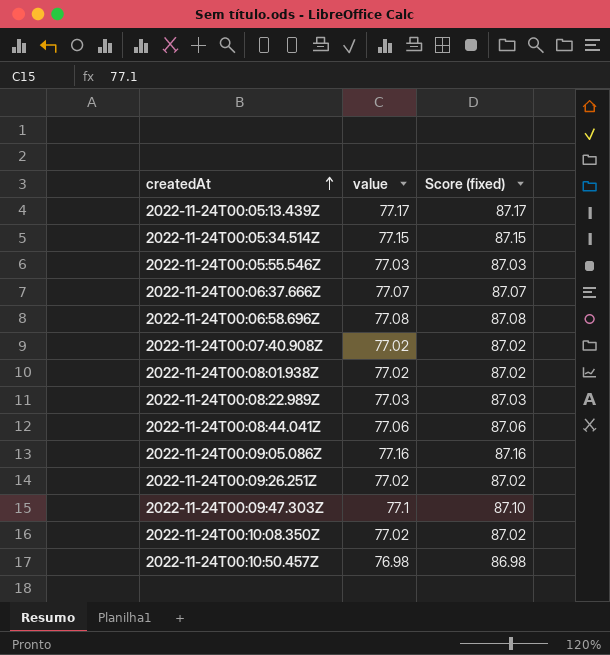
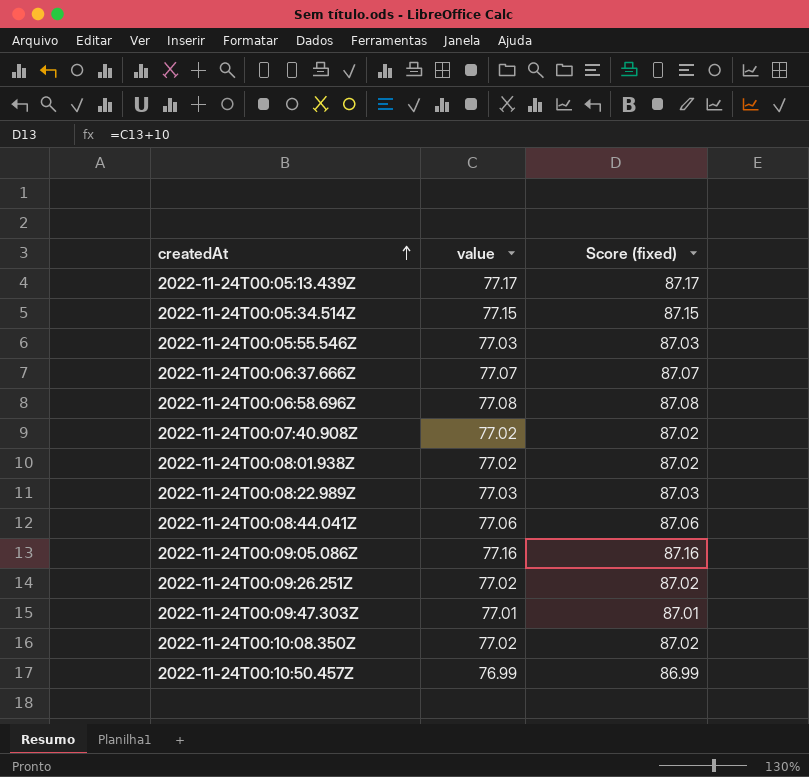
2022-11-24T00:09:47.303Z | value: 77.1 -> 77.01
2022-11-24T00:09:47.303Z | Score (fixed): 87.10 -> 87.01
2022-11-24T00:10:50.457Z | value: 76.98 -> 76.99
2022-11-24T00:10:50.457Z | Score (fixed): 86.98 -> 86.99

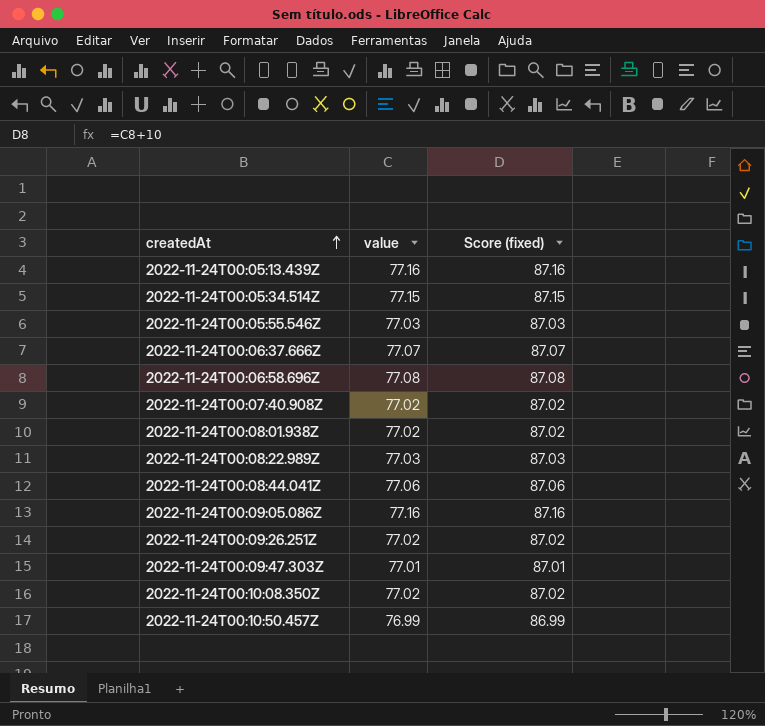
2022-11-24T00:05:13.439Z | value: 77.17 -> 77.16
2022-11-24T00:05:13.439Z | Score (fixed): 87.17 -> 87.16

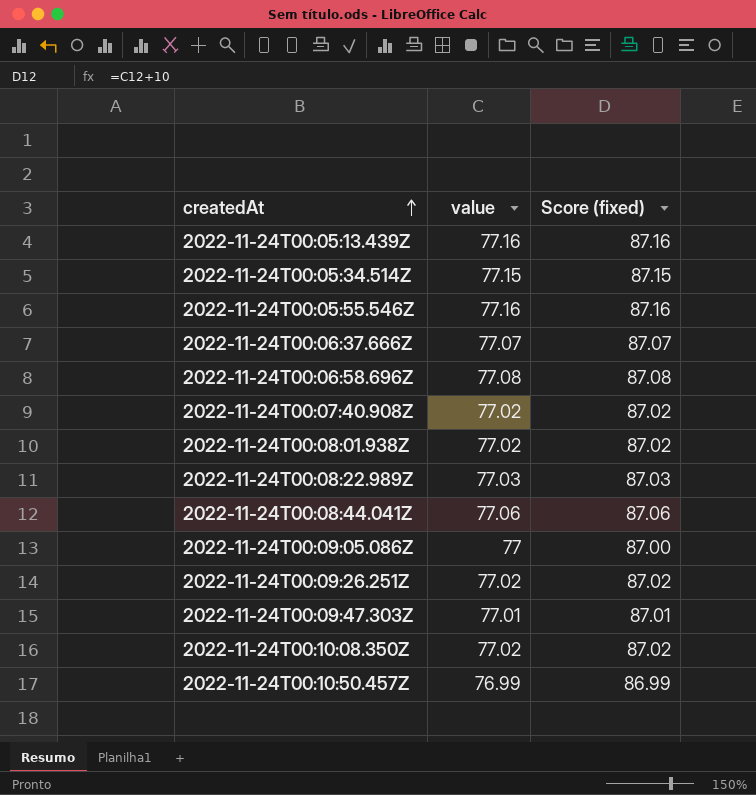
2022-11-24T00:05:55.546Z | value: 77.03 -> 77.16
2022-11-24T00:05:55.546Z | Score (fixed): 87.03 -> 87.16
2022-11-24T00:09:05.086Z | value: 77.16 -> 77
2022-11-24T00:09:05.086Z | Score (fixed): 87.16 -> 87.00

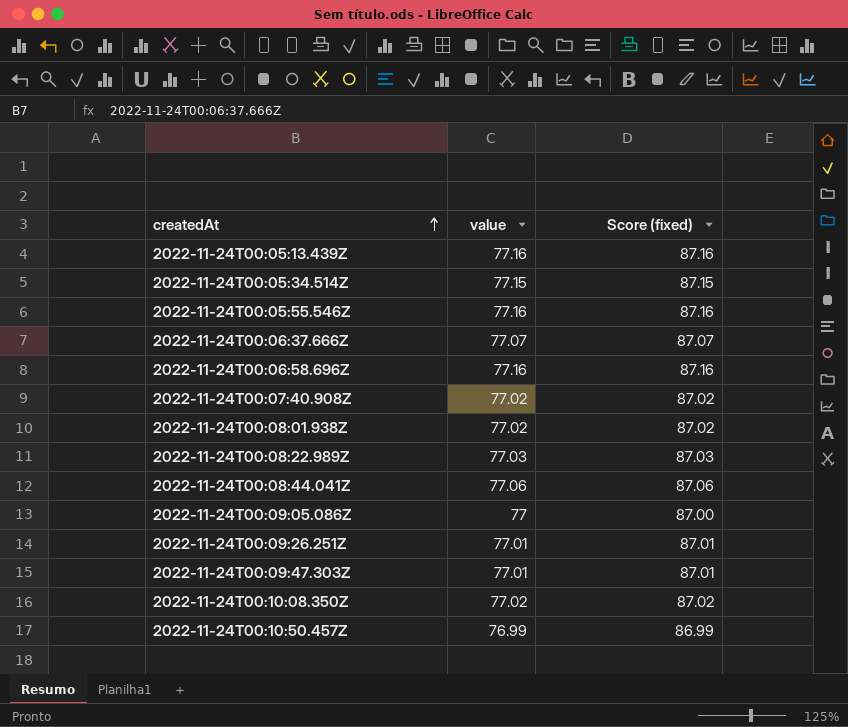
2022-11-24T00:06:58.696Z | value: 77.08 -> 77.16
2022-11-24T00:06:58.696Z | Score (fixed): 87.08 -> 87.16
2022-11-24T00:09:26.251Z | value: 77.02 -> 77.01
2022-11-24T00:09:26.251Z | Score (fixed): 87.02 -> 87.01

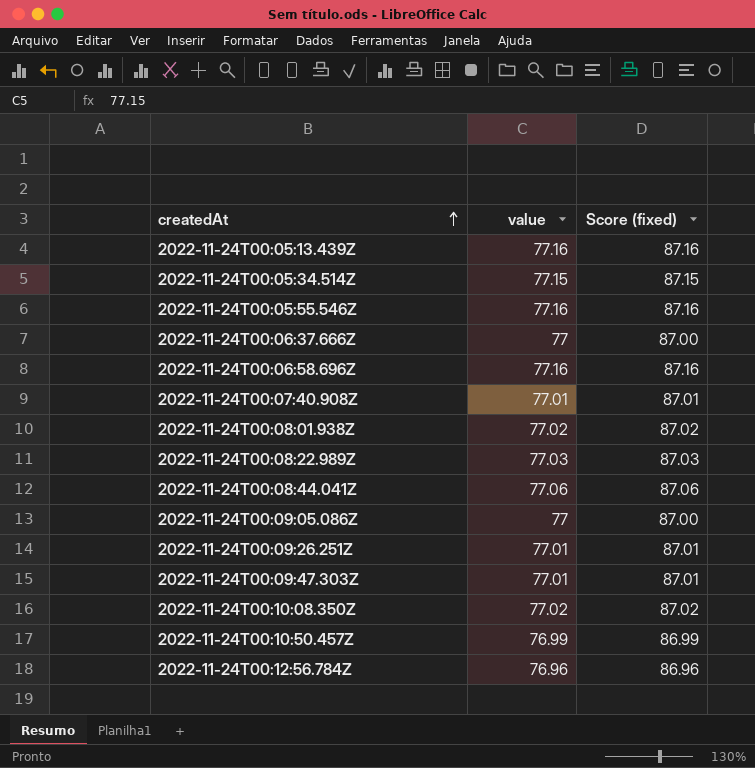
2022-11-24T00:06:37.666Z | value: 77.07 -> 77
2022-11-24T00:06:37.666Z | Score (fixed): 87.07 -> 87.00
2022-11-24T00:07:40.908Z | value: 77.02 -> 77.01
2022-11-24T00:07:40.908Z | Score (fixed): 87.02 -> 87.01
row 2022-11-24T00:12:56.784Z: none -> 76.96 | 86.96

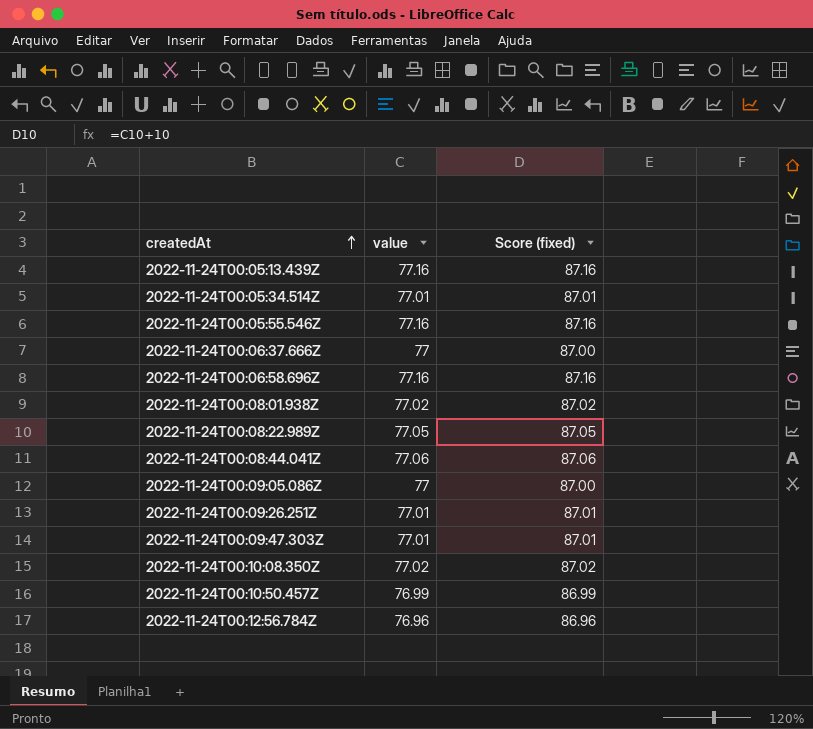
row 2022-11-24T00:07:40.908Z: 77.01 | 87.01 -> none
2022-11-24T00:05:34.514Z | value: 77.15 -> 77.01
2022-11-24T00:05:34.514Z | Score (fixed): 87.15 -> 87.01
2022-11-24T00:08:22.989Z | value: 77.03 -> 77.05
2022-11-24T00:08:22.989Z | Score (fixed): 87.03 -> 87.05

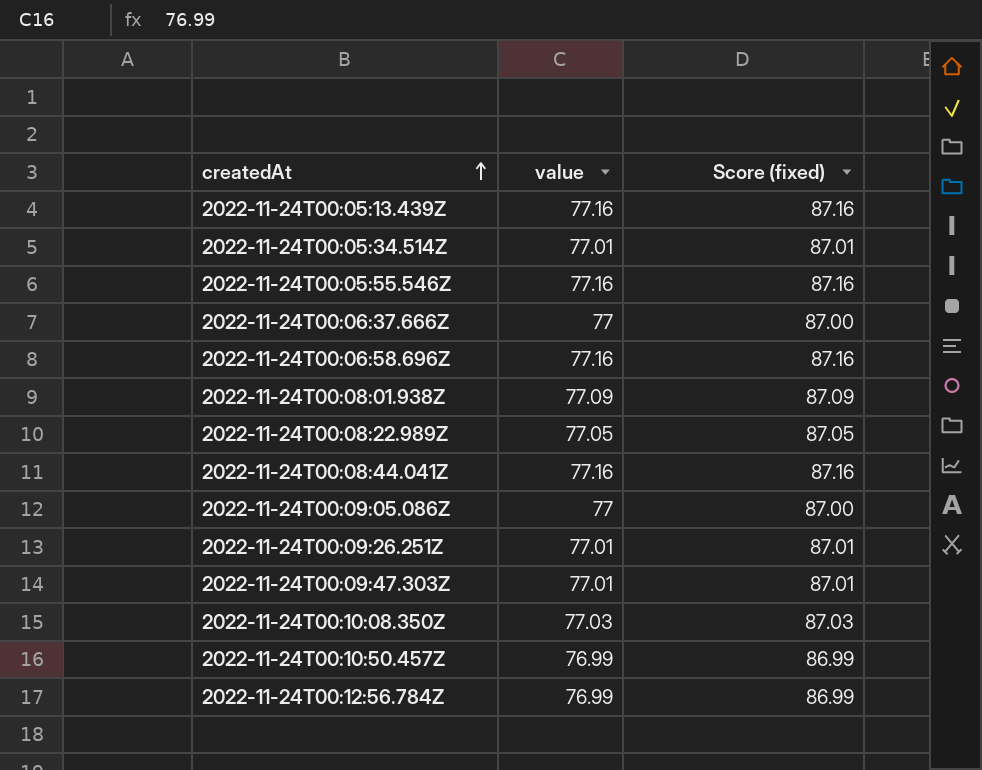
2022-11-24T00:08:01.938Z | value: 77.02 -> 77.09
2022-11-24T00:08:01.938Z | Score (fixed): 87.02 -> 87.09
2022-11-24T00:08:44.041Z | value: 77.06 -> 77.16
2022-11-24T00:08:44.041Z | Score (fixed): 87.06 -> 87.16
2022-11-24T00:10:08.350Z | value: 77.02 -> 77.03
2022-11-24T00:10:08.350Z | Score (fixed): 87.02 -> 87.03
2022-11-24T00:12:56.784Z | value: 76.96 -> 76.99
2022-11-24T00:12:56.784Z | Score (fixed): 86.96 -> 86.99

